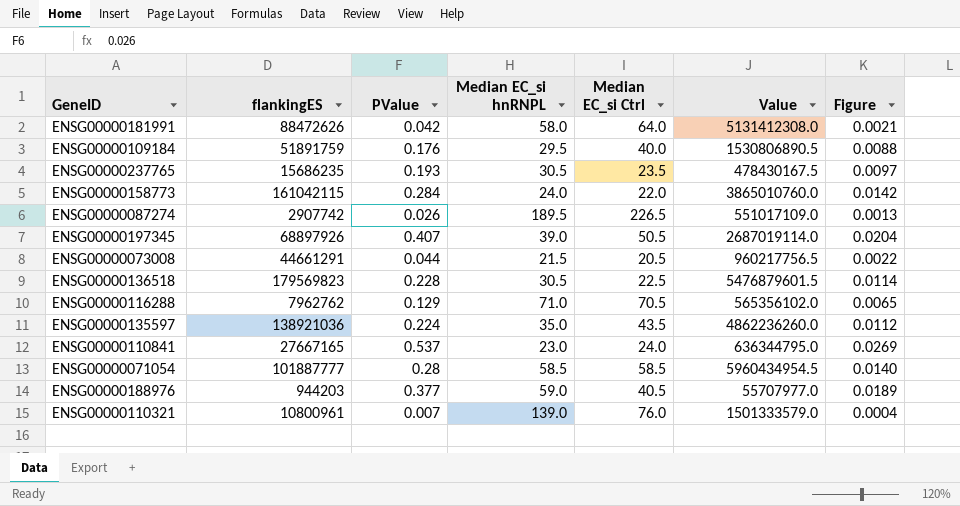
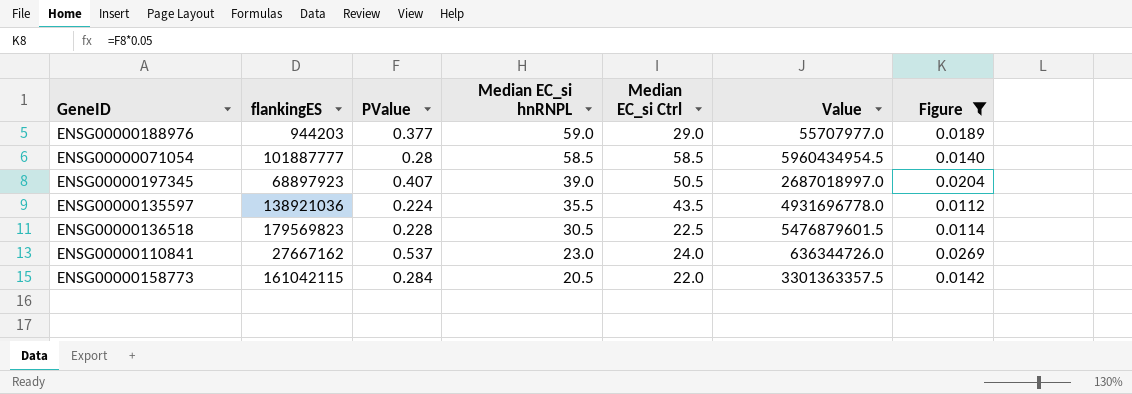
filter: none -> Figure >= 0.0112
row order: none -> Median EC_si hnRNPL descending
ENSG00000188976 | Median EC_si Ctrl: 40.5 -> 29.0
ENSG00000197345 | flankingES: 68897926 -> 68897923
ENSG00000197345 | Value: 2687019114.0 -> 2687018997.0
ENSG00000135597 | Median EC_si hnRNPL: 35.0 -> 35.5
ENSG00000135597 | Value: 4862236260.0 -> 4931696778.0
ENSG00000110841 | flankingES: 27667165 -> 27667162
ENSG00000110841 | Value: 636344795.0 -> 636344726.0
ENSG00000158773 | Median EC_si hnRNPL: 24.0 -> 20.5
ENSG00000158773 | Value: 3865010760.0 -> 3301363357.5

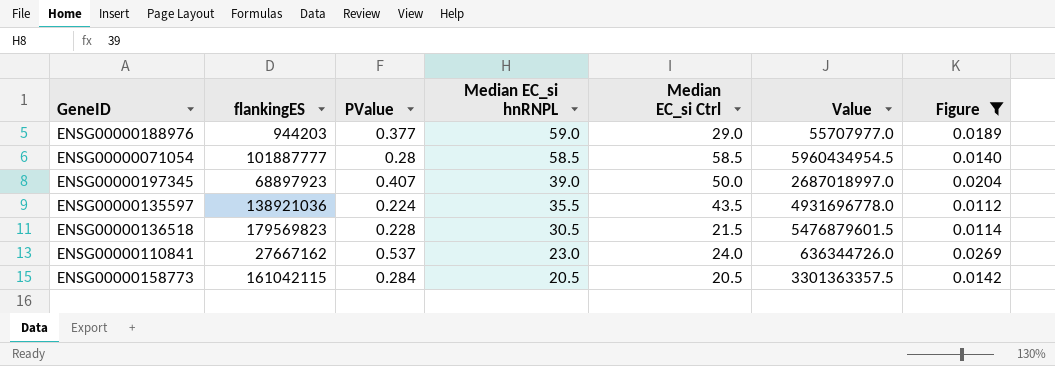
ENSG00000197345 | Median EC_si Ctrl: 50.5 -> 50.0
ENSG00000136518 | Median EC_si Ctrl: 22.5 -> 21.5
ENSG00000158773 | Median EC_si Ctrl: 22.0 -> 20.5

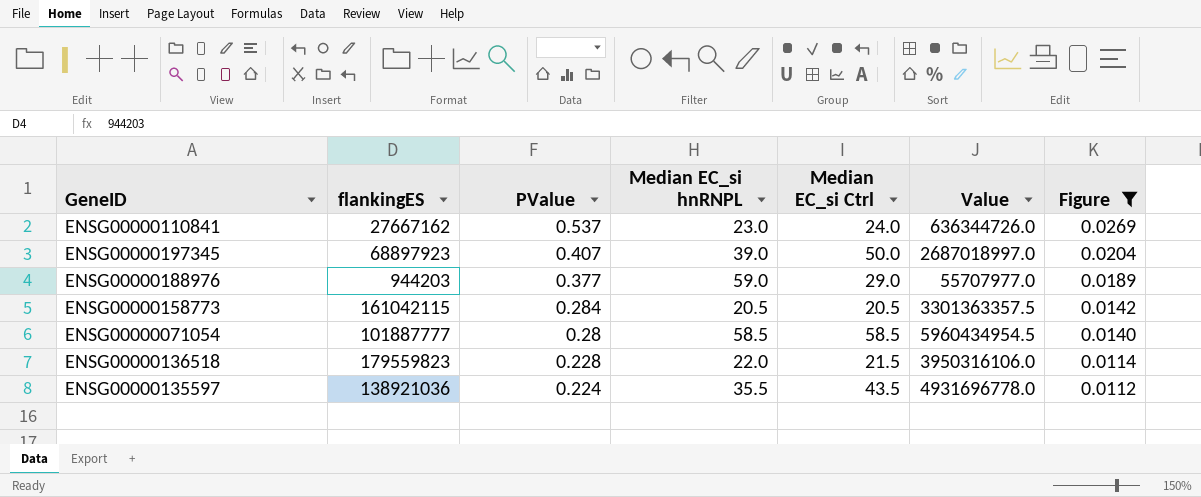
row order: Median EC_si hnRNPL descending -> PValue descending
ENSG00000136518 | flankingES: 179569823 -> 179559823
ENSG00000136518 | Median EC_si hnRNPL: 30.5 -> 22.0
ENSG00000136518 | Value: 5476879601.5 -> 3950316106.0

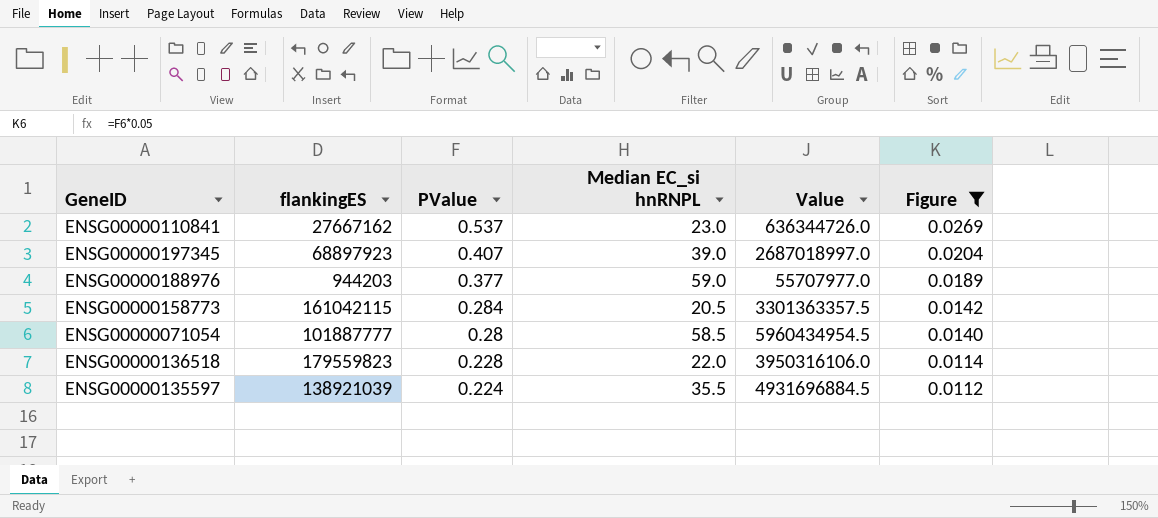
column Median EC_si Ctrl | position: 5 -> none
ENSG00000135597 | flankingES: 138921036 -> 138921039
ENSG00000135597 | Value: 4931696778.0 -> 4931696884.5

